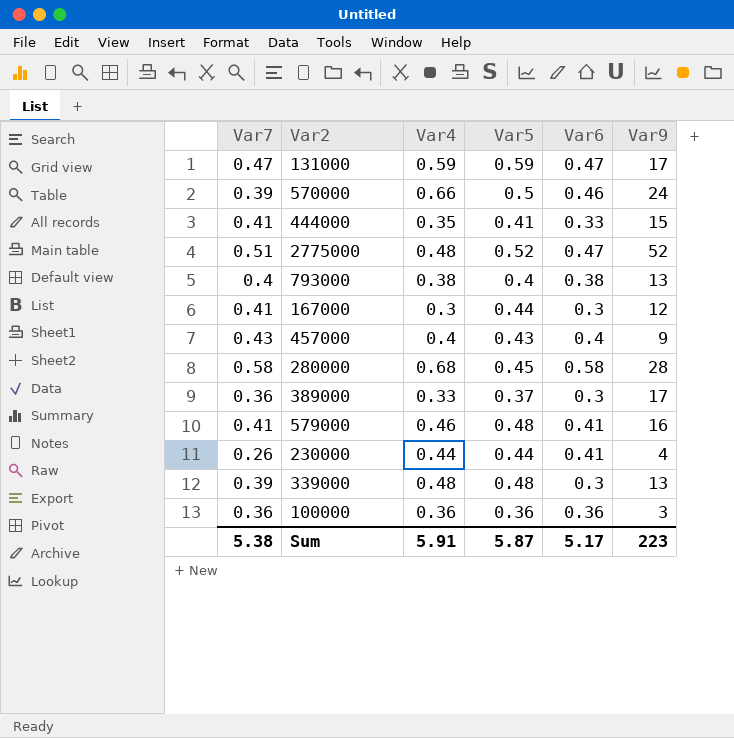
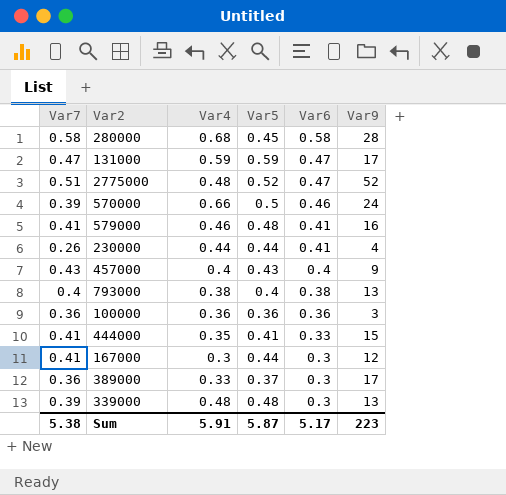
row order: none -> Var6 descending

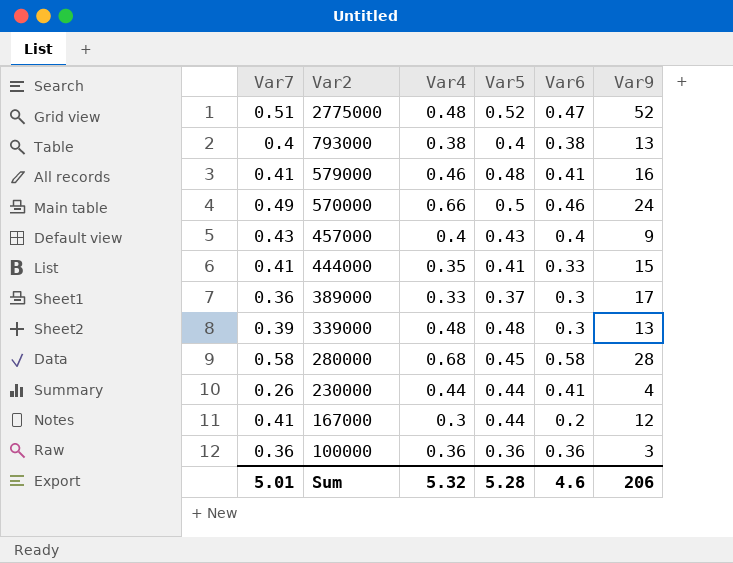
row order: Var6 descending -> Var2 descending
row 131000: 0.47 | 0.59 | 0.59 | 0.47 | 17 -> none
570000 | Var7: 0.39 -> 0.49
167000 | Var6: 0.3 -> 0.2
Sum | Var7: 5.38 -> 5.01
Sum | Var4: 5.91 -> 5.32
Sum | Var5: 5.87 -> 5.28
Sum | Var6: 5.17 -> 4.6
Sum | Var9: 223 -> 206

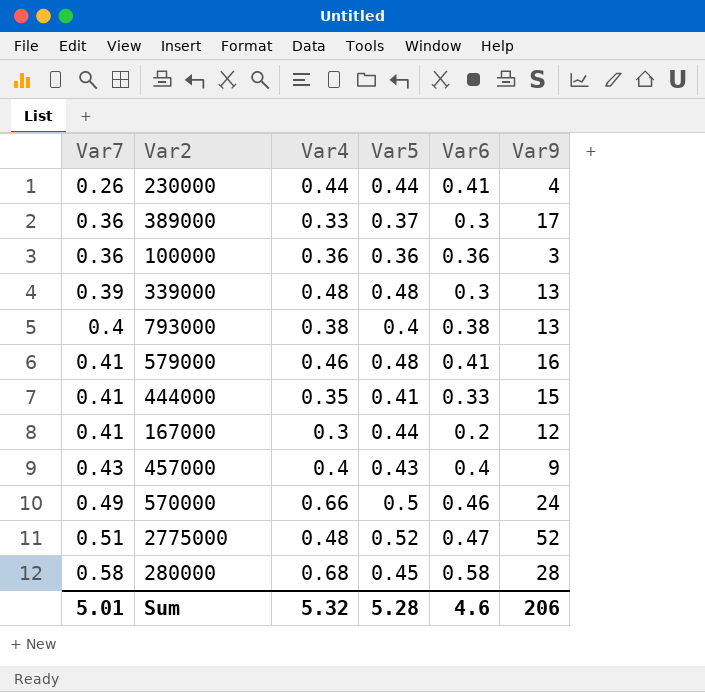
row order: Var2 descending -> Var7 ascending

